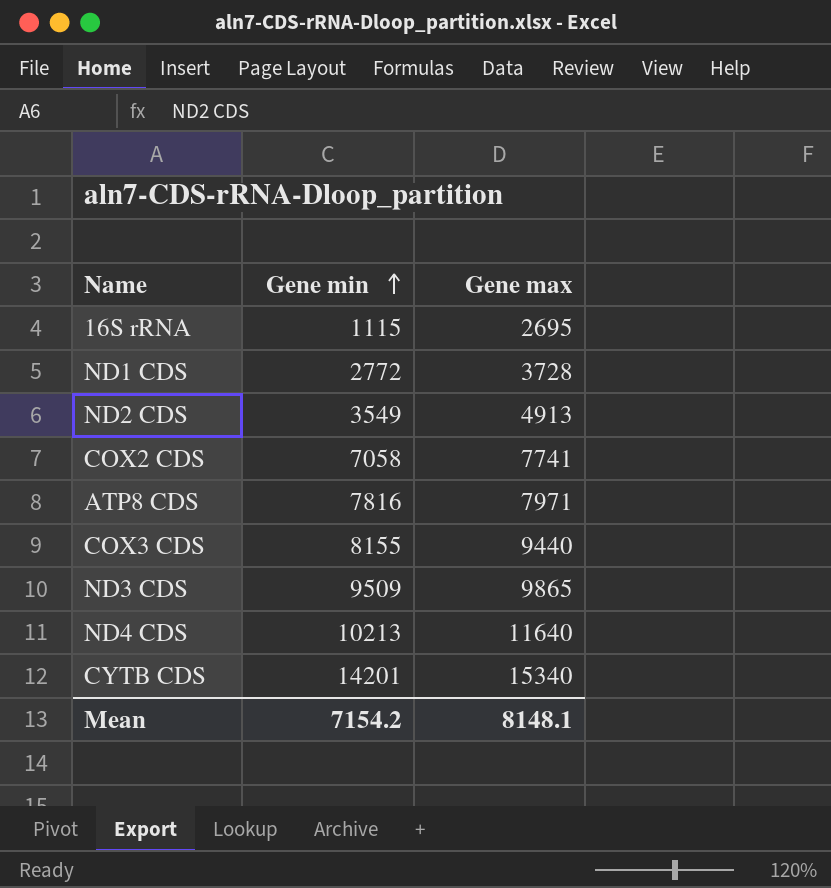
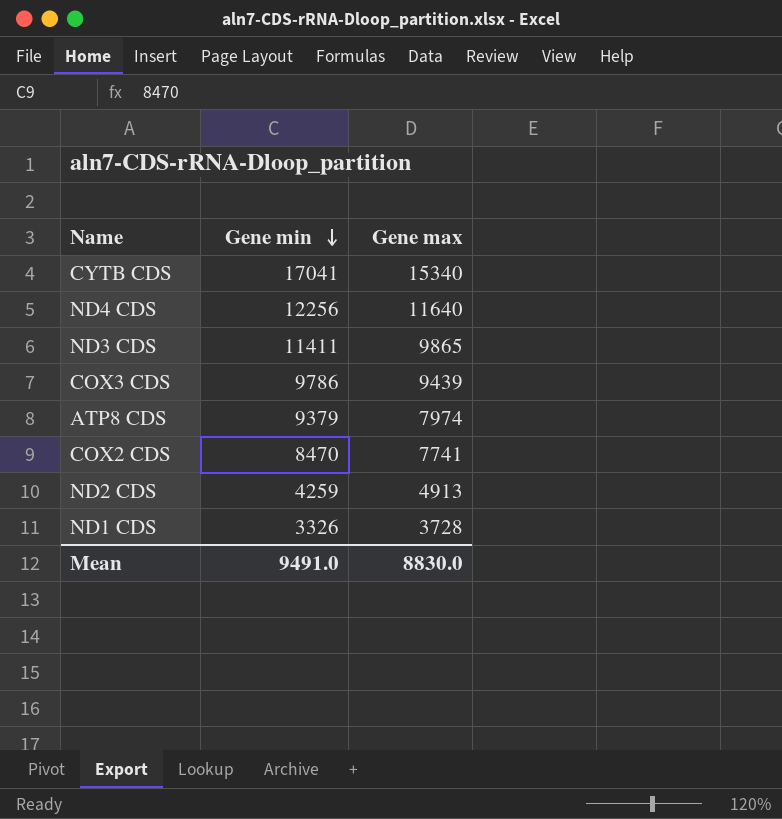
row order: Gene min ascending -> Gene min descending
row 16S rRNA: 1115 | 2695 -> none
CYTB CDS | Gene min: 14201 -> 17041
ND4 CDS | Gene min: 10213 -> 12256
ND3 CDS | Gene min: 9509 -> 11411
COX3 CDS | Gene min: 8155 -> 9786
COX3 CDS | Gene max: 9440 -> 9439
ATP8 CDS | Gene min: 7816 -> 9379
ATP8 CDS | Gene max: 7971 -> 7974
COX2 CDS | Gene min: 7058 -> 8470
ND2 CDS | Gene min: 3549 -> 4259
ND1 CDS | Gene min: 2772 -> 3326
Mean | Gene min: 7154.2 -> 9491.0
Mean | Gene max: 8148.1 -> 8830.0

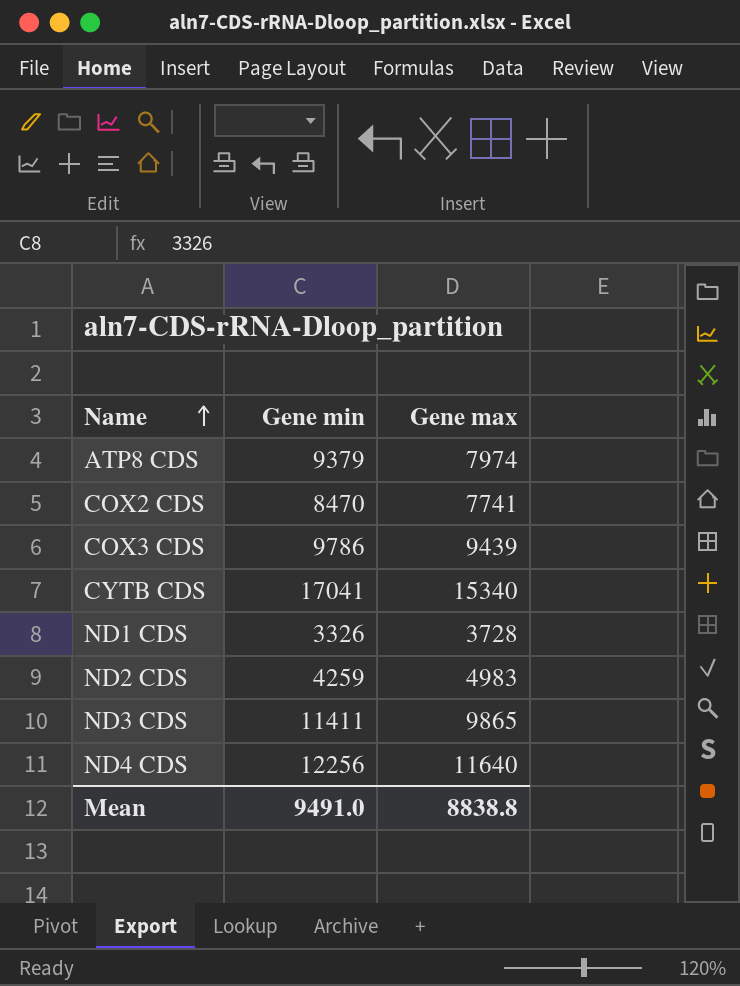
row order: Gene min descending -> Name ascending
ND2 CDS | Gene max: 4913 -> 4983
Mean | Gene max: 8830.0 -> 8838.8

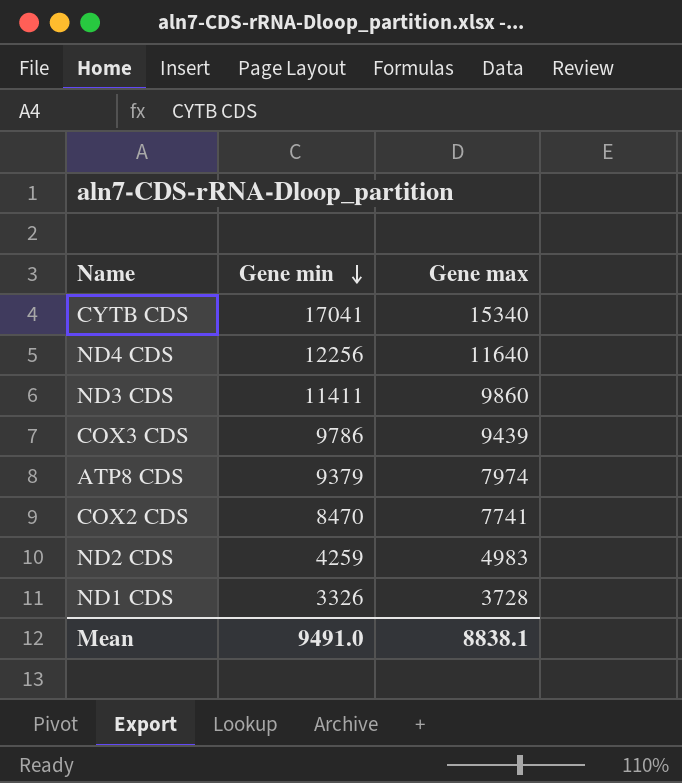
row order: Name ascending -> Gene min descending
ND3 CDS | Gene max: 9865 -> 9860
Mean | Gene max: 8838.8 -> 8838.1

